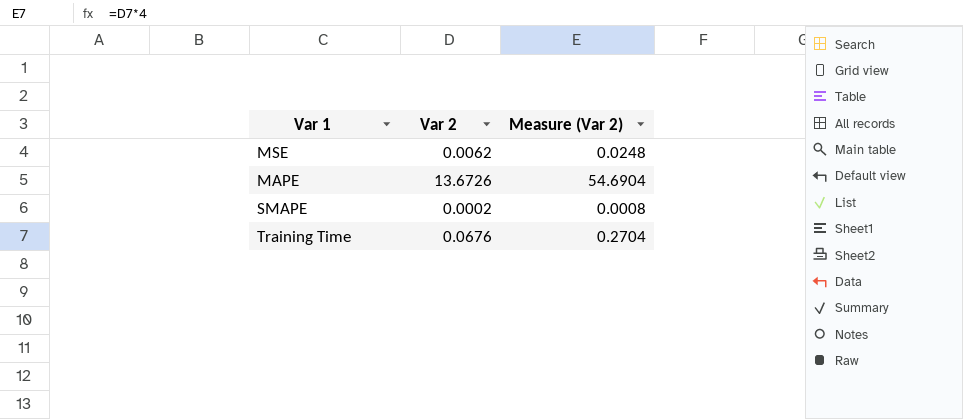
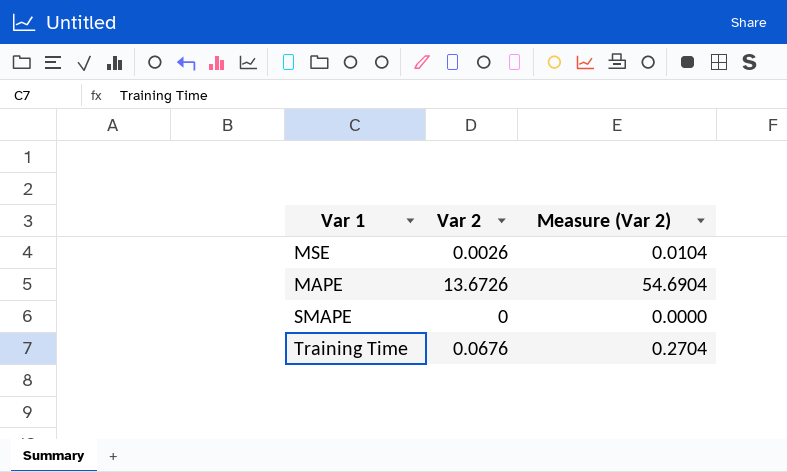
MSE | Var 2: 0.0062 -> 0.0026
MSE | Measure (Var 2): 0.0248 -> 0.0104
SMAPE | Var 2: 0.0002 -> 0
SMAPE | Measure (Var 2): 0.0008 -> 0.0000

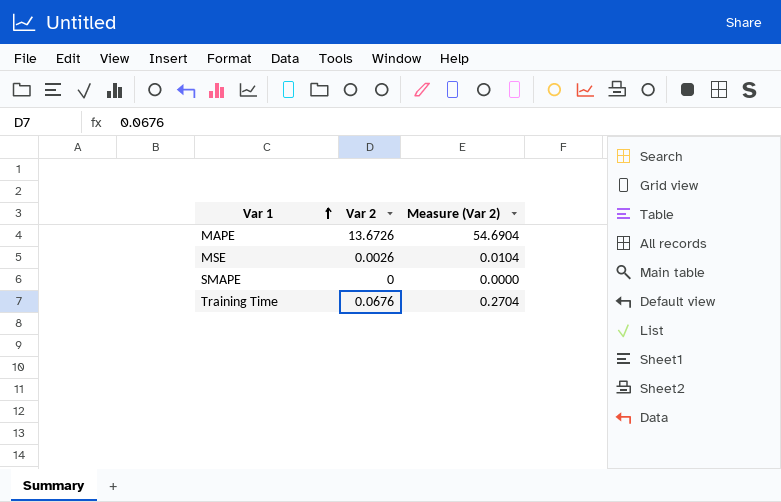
row order: none -> Var 1 ascending

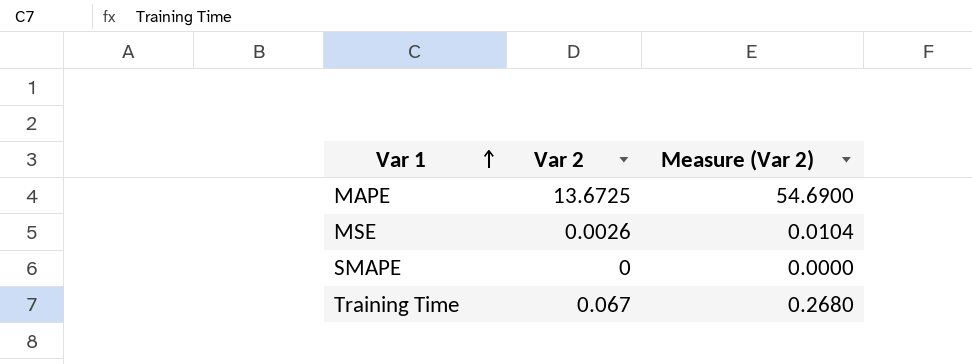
MAPE | Var 2: 13.6726 -> 13.6725
MAPE | Measure (Var 2): 54.6904 -> 54.6900
Training Time | Var 2: 0.0676 -> 0.067
Training Time | Measure (Var 2): 0.2704 -> 0.2680

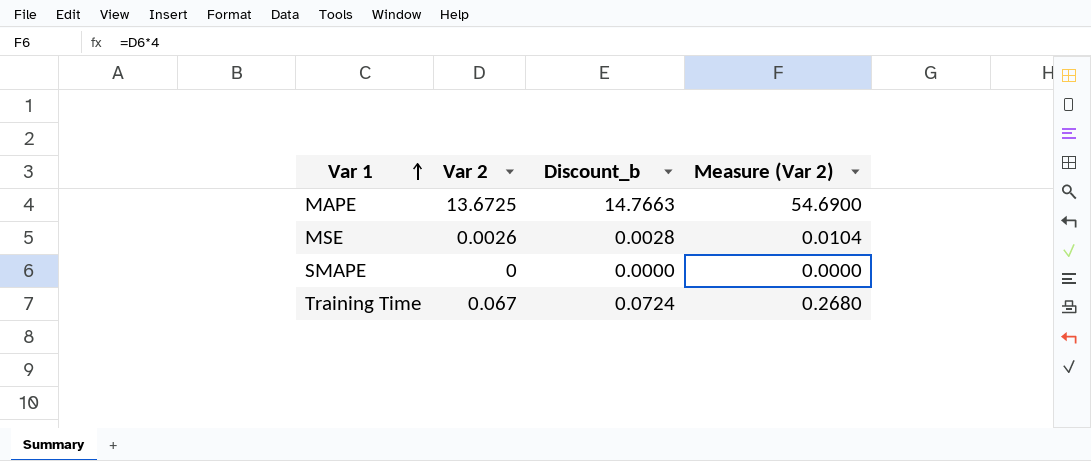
column Discount_b | formula: none -> [Var 2] * 1.08

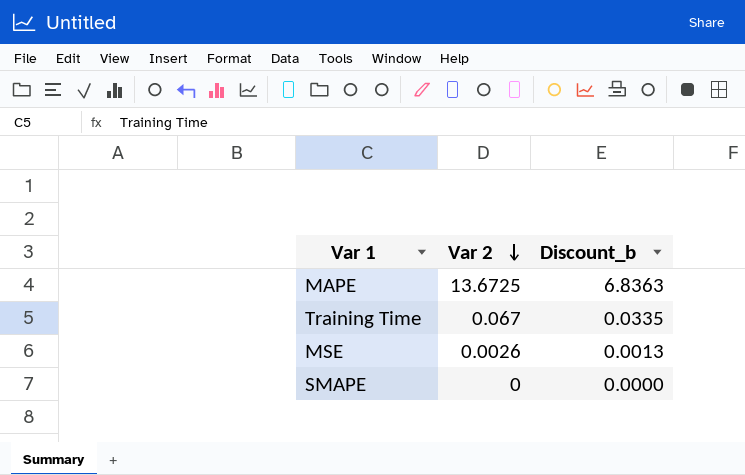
row order: Var 1 ascending -> Var 2 descending
column Measure (Var 2) | formula: [Var 2] * 4 -> none
column Discount_b | formula: [Var 2] * 1.08 -> [Var 2] * 0.5

